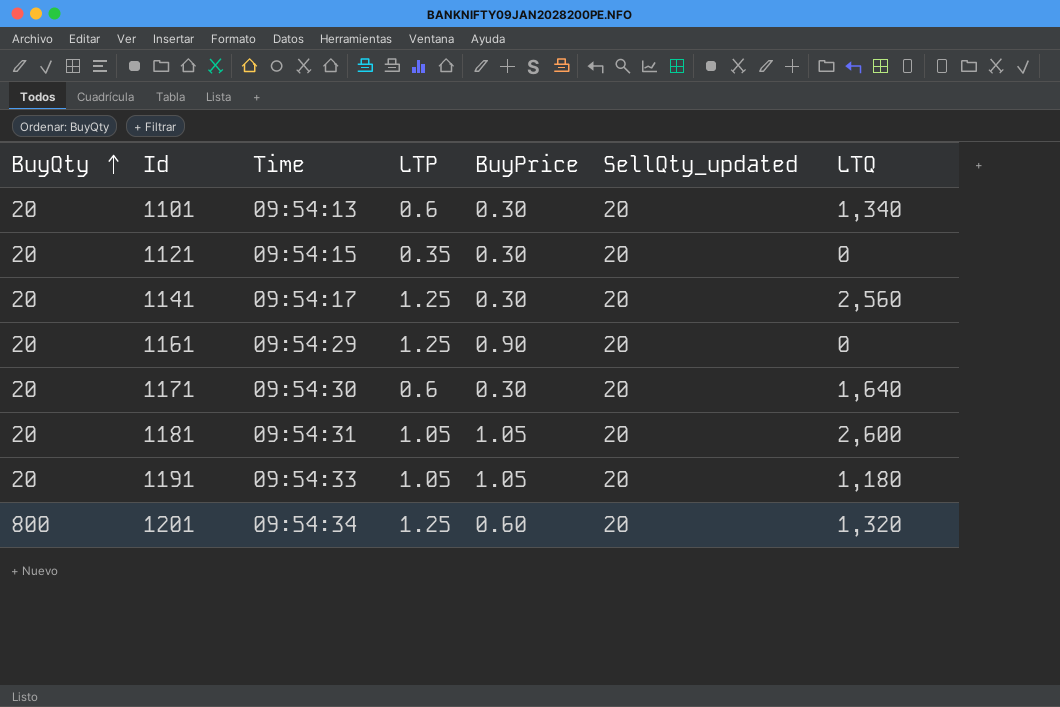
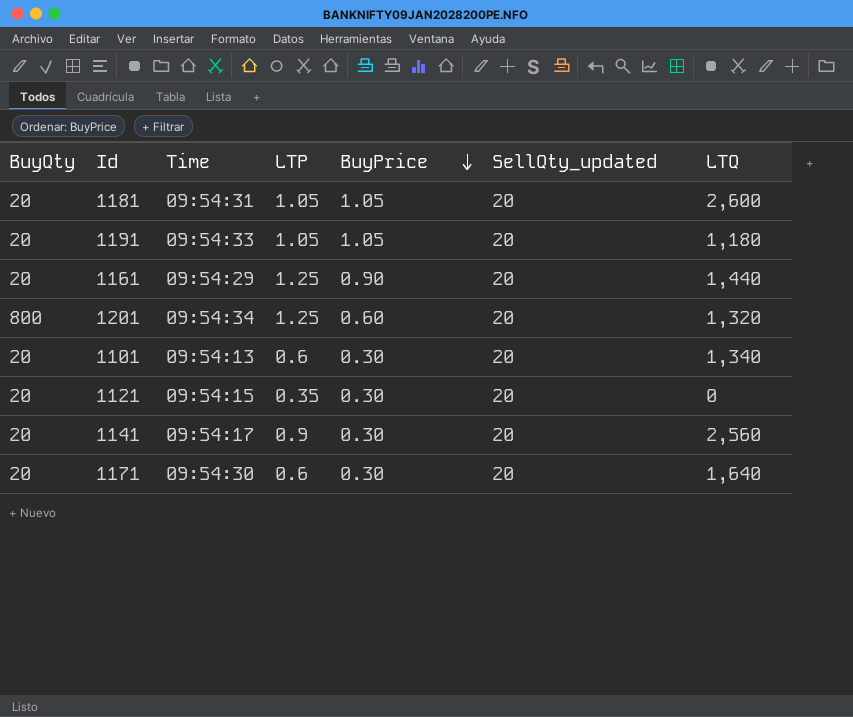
row order: BuyQty ascending -> BuyPrice descending
1161 | LTQ: 0 -> 1,440
1141 | LTP: 1.25 -> 0.9

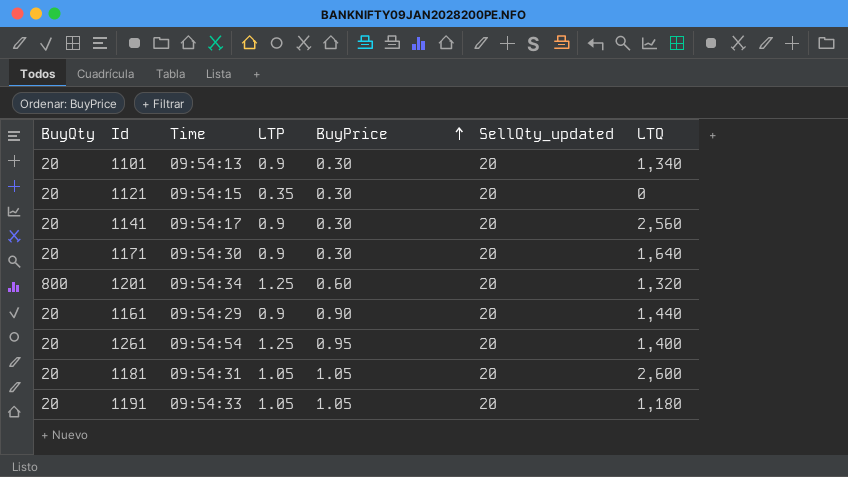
row order: BuyPrice descending -> BuyPrice ascending
1101 | LTP: 0.6 -> 0.9
1171 | LTP: 0.6 -> 0.9
1161 | LTP: 1.25 -> 0.9
row 1261: none -> 20 | 09:54:54 | 1.25 | 0.95 | 20 | 1,400

